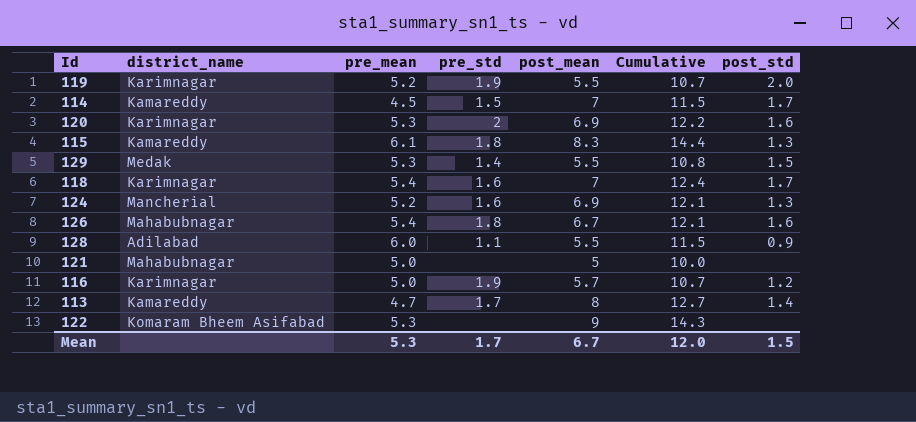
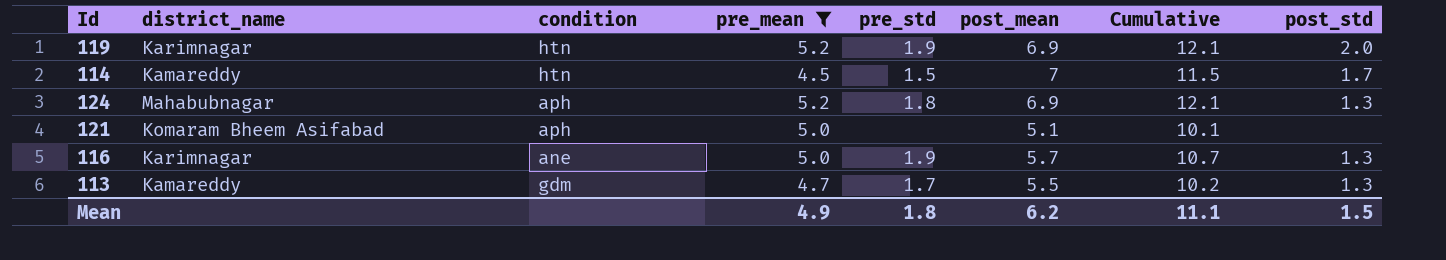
filter: none -> pre_mean <= 5.2
column condition | position: none -> 3
119 | post_mean: 5.5 -> 6.9
119 | Cumulative: 10.7 -> 12.1
124 | district_name: Mancherial -> Mahabubnagar
124 | pre_std: 1.6 -> 1.8
121 | district_name: Mahabubnagar -> Komaram Bheem Asifabad
121 | post_mean: 5 -> 5.1
121 | Cumulative: 10.0 -> 10.1
116 | post_std: 1.2 -> 1.3
113 | post_mean: 8 -> 5.5
113 | Cumulative: 12.7 -> 10.2
113 | post_std: 1.4 -> 1.3
Mean | pre_mean: 5.3 -> 4.9
Mean | pre_std: 1.7 -> 1.8
Mean | post_mean: 6.7 -> 6.2
Mean | Cumulative: 12.0 -> 11.1

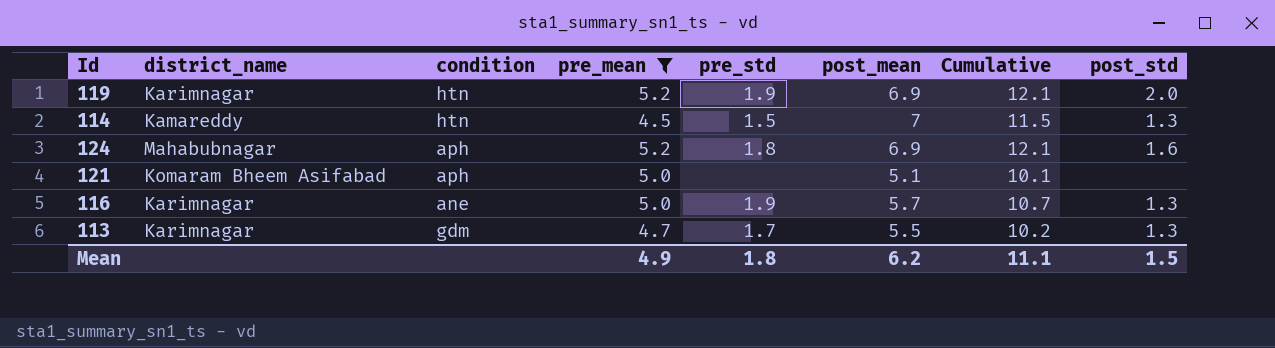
114 | post_std: 1.7 -> 1.3
124 | post_std: 1.3 -> 1.6
113 | district_name: Kamareddy -> Karimnagar

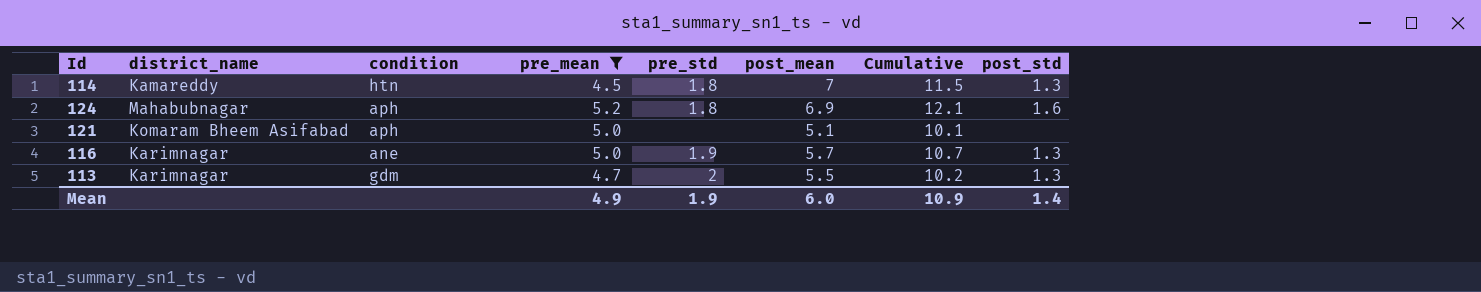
row 119: Karimnagar | htn | 5.2 | 1.9 | 6.9 | 12.1 | 2.0 -> none
114 | pre_std: 1.5 -> 1.8
113 | pre_std: 1.7 -> 2
Mean | pre_std: 1.8 -> 1.9
Mean | post_mean: 6.2 -> 6.0
Mean | Cumulative: 11.1 -> 10.9
Mean | post_std: 1.5 -> 1.4

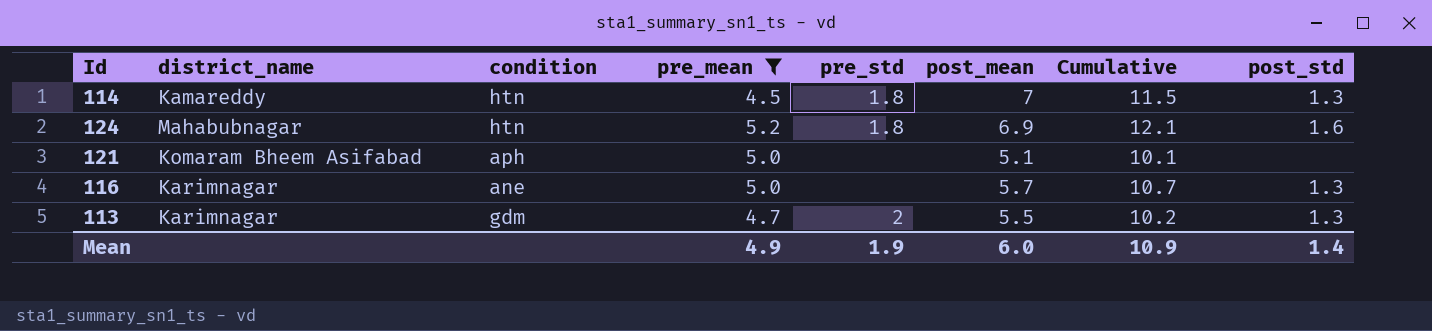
124 | condition: aph -> htn
116 | pre_std: 1.9 -> none

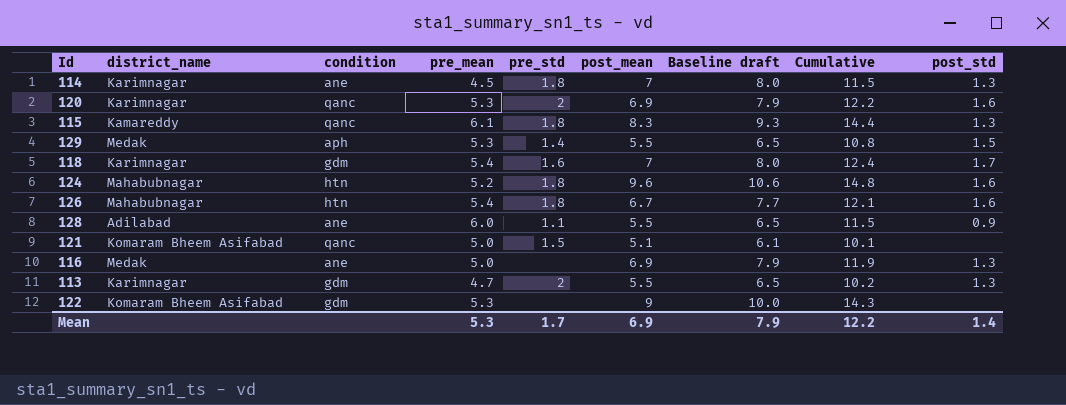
filter: pre_mean <= 5.2 -> none
column Baseline draft | formula: none -> [post_mean] + 1
114 | district_name: Kamareddy -> Karimnagar
114 | condition: htn -> ane
124 | post_mean: 6.9 -> 9.6
124 | Cumulative: 12.1 -> 14.8
121 | condition: aph -> qanc
121 | pre_std: none -> 1.5
116 | district_name: Karimnagar -> Medak
116 | post_mean: 5.7 -> 6.9
116 | Cumulative: 10.7 -> 11.9
Mean | pre_mean: 4.9 -> 5.3
Mean | pre_std: 1.9 -> 1.7
Mean | post_mean: 6.0 -> 6.9
Mean | Cumulative: 10.9 -> 12.2

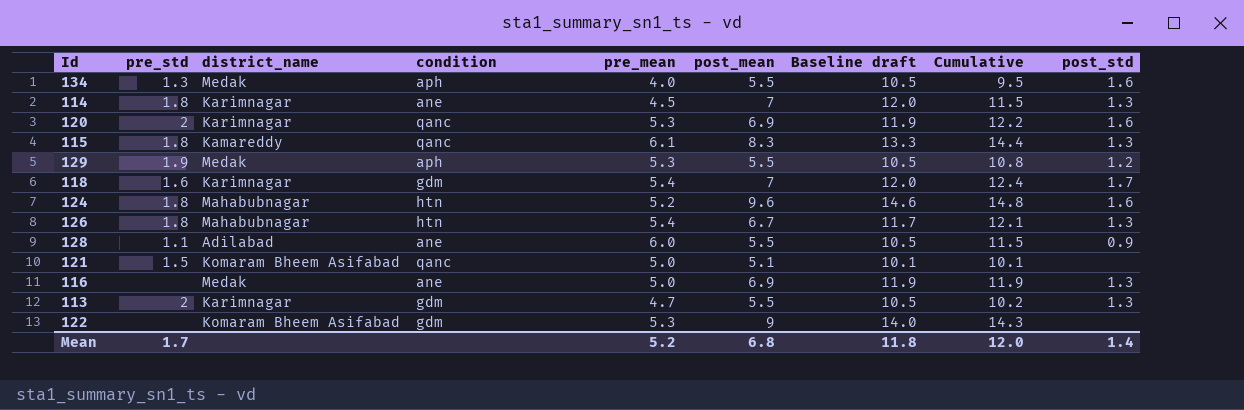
column pre_std | position: 5 -> 2
column Baseline draft | formula: [post_mean] + 1 -> [post_mean] + 5
row 134: none -> 1.3 | Medak | aph | 4.0 | 5.5 | 10.5 | 9.5 | 1.6
129 | pre_std: 1.4 -> 1.9
129 | post_std: 1.5 -> 1.2
126 | post_std: 1.6 -> 1.3
Mean | pre_mean: 5.3 -> 5.2
Mean | post_mean: 6.9 -> 6.8
Mean | Baseline draft: 7.9 -> 11.8
Mean | Cumulative: 12.2 -> 12.0

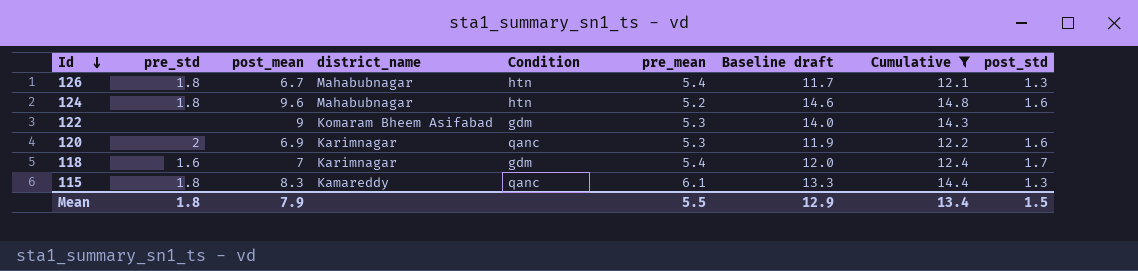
filter: none -> Cumulative >= 12.1
row order: none -> Id descending
column post_mean | position: 6 -> 3
column name: condition -> Condition
Mean | pre_std: 1.7 -> 1.8
Mean | post_mean: 6.8 -> 7.9
Mean | pre_mean: 5.2 -> 5.5
Mean | Baseline draft: 11.8 -> 12.9
Mean | Cumulative: 12.0 -> 13.4
Mean | post_std: 1.4 -> 1.5

